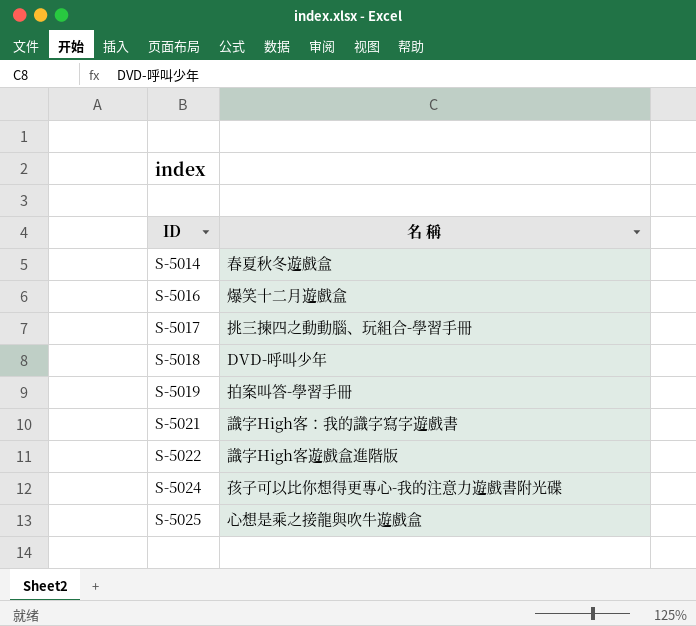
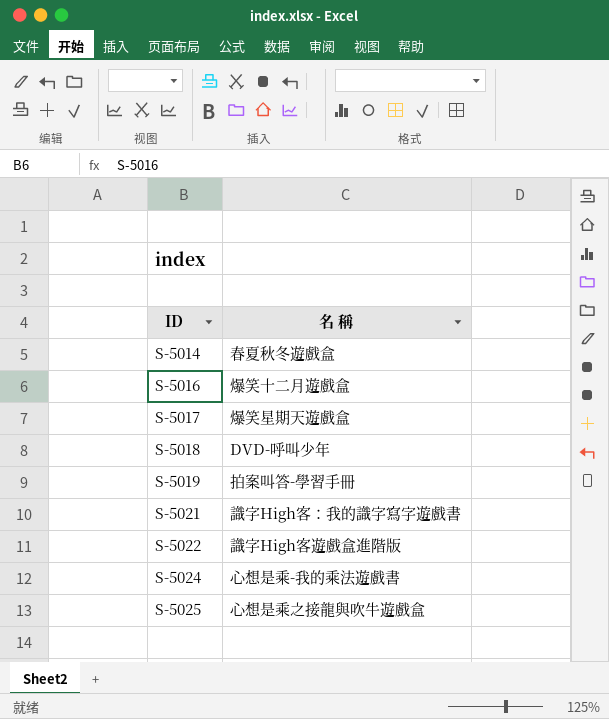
S-5017 | 名 稱: 挑三揀四之動動腦、玩組合-學習手冊 -> 爆笑星期天遊戲盒
S-5024 | 名 稱: 孩子可以比你想得更專心-我的注意力遊戲書附光碟 -> 心想是乘-我的乘法遊戲書

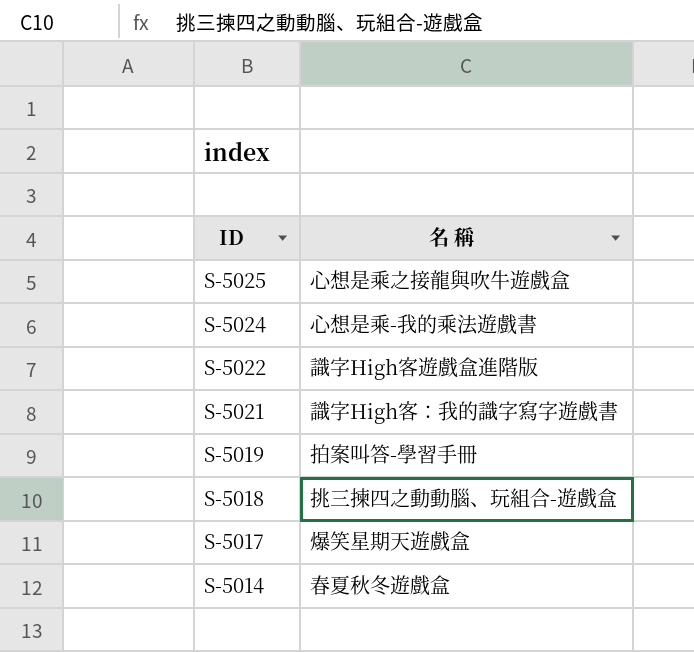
row order: ID ascending -> ID descending
row S-5016: 爆笑十二月遊戲盒 -> none
S-5018 | 名 稱: DVD-呼叫少年 -> 挑三揀四之動動腦、玩組合-遊戲盒

